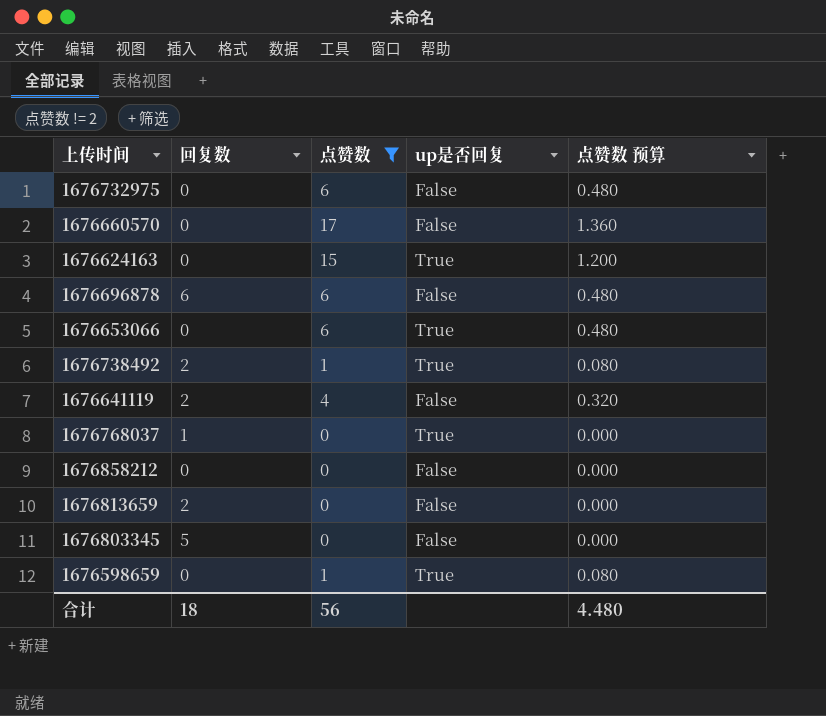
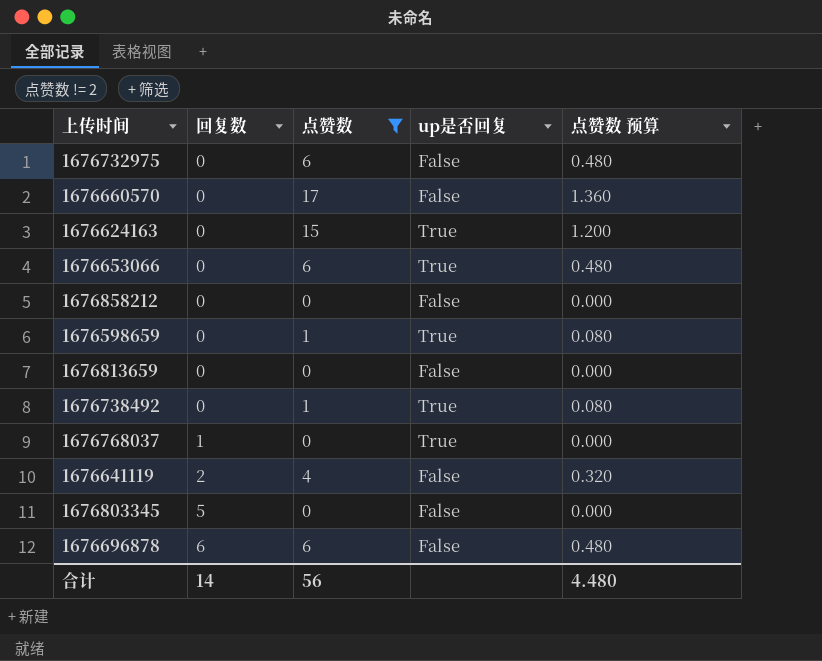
row order: none -> 回复数 ascending
1676813659 | 回复数: 2 -> 0
1676738492 | 回复数: 2 -> 0
合计 | 回复数: 18 -> 14

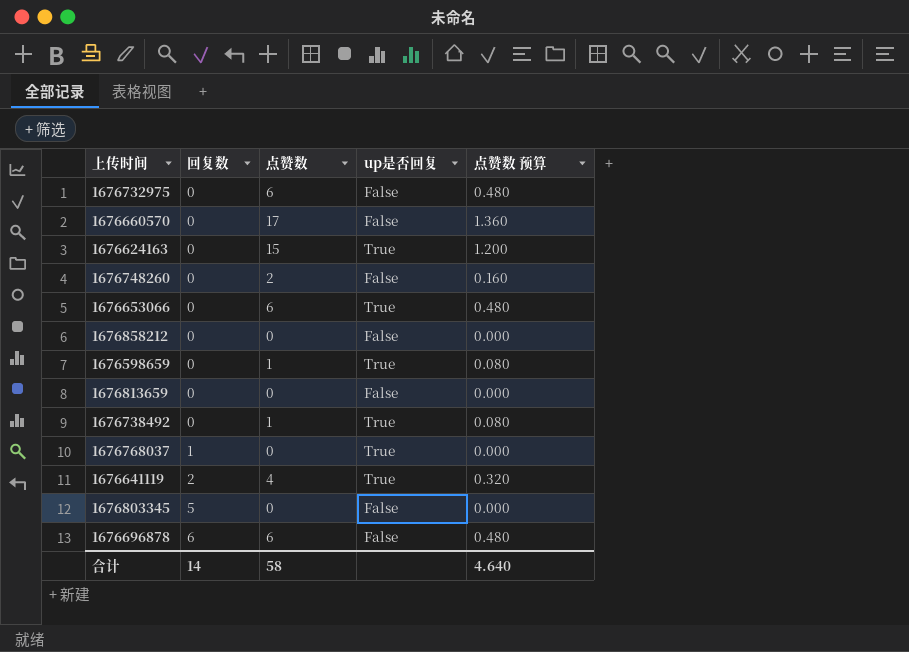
filter: 点赞数 != 2 -> none
1676641119 | up是否回复: False -> True
合计 | 点赞数: 56 -> 58
合计 | 点赞数 预算: 4.480 -> 4.640

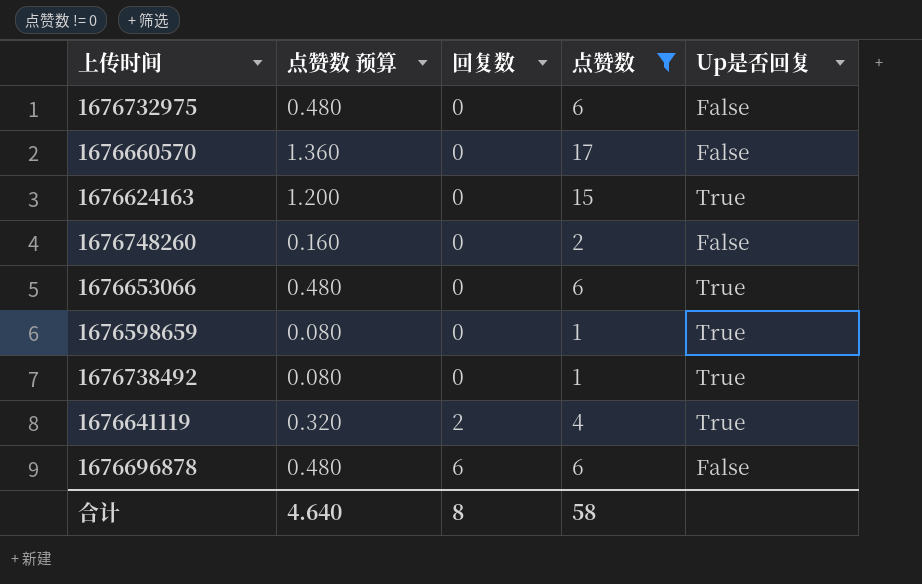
filter: none -> 点赞数 != 0
column 点赞数 预算 | position: 5 -> 2
column name: up是否回复 -> Up是否回复
合计 | 回复数: 14 -> 8

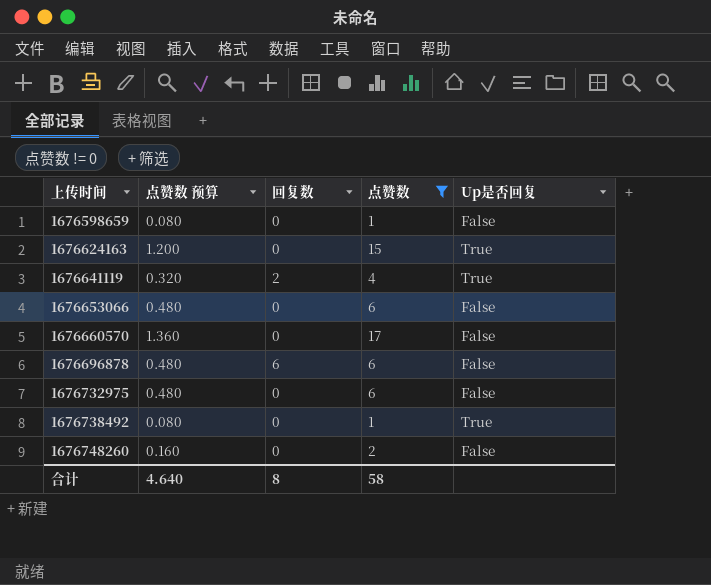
row order: 回复数 ascending -> 上传时间 ascending
1676598659 | Up是否回复: True -> False
1676653066 | Up是否回复: True -> False

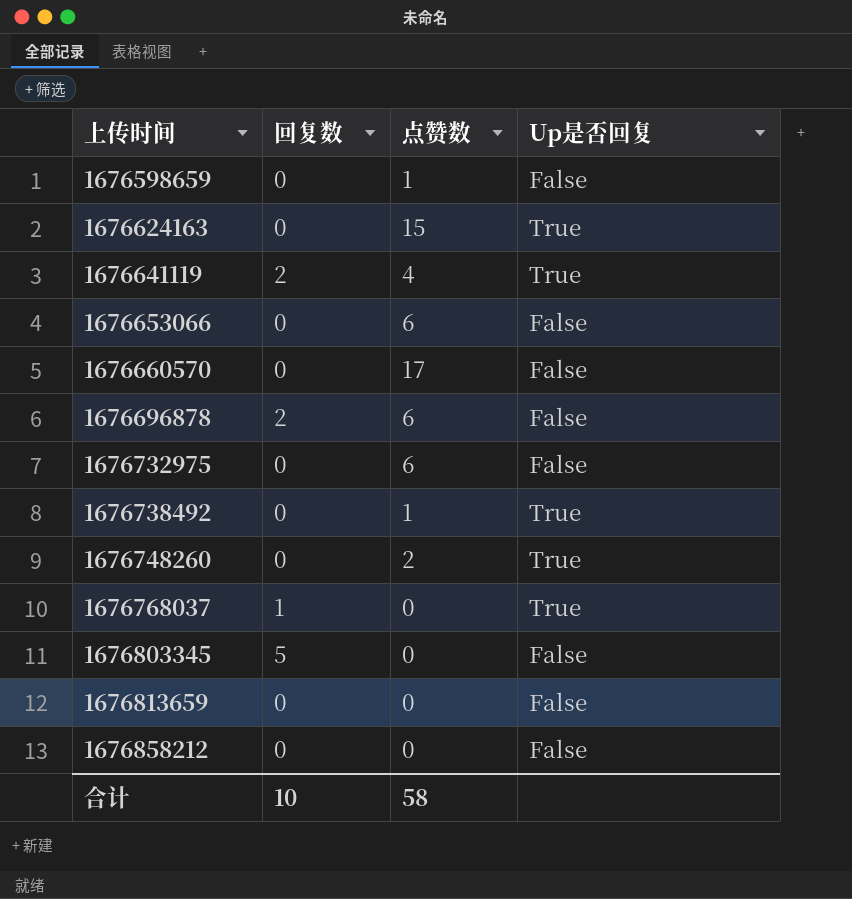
filter: 点赞数 != 0 -> none
column 点赞数 预算 | formula: [点赞数] * 0.08 -> none
1676696878 | 回复数: 6 -> 2
1676748260 | Up是否回复: False -> True
合计 | 回复数: 8 -> 10

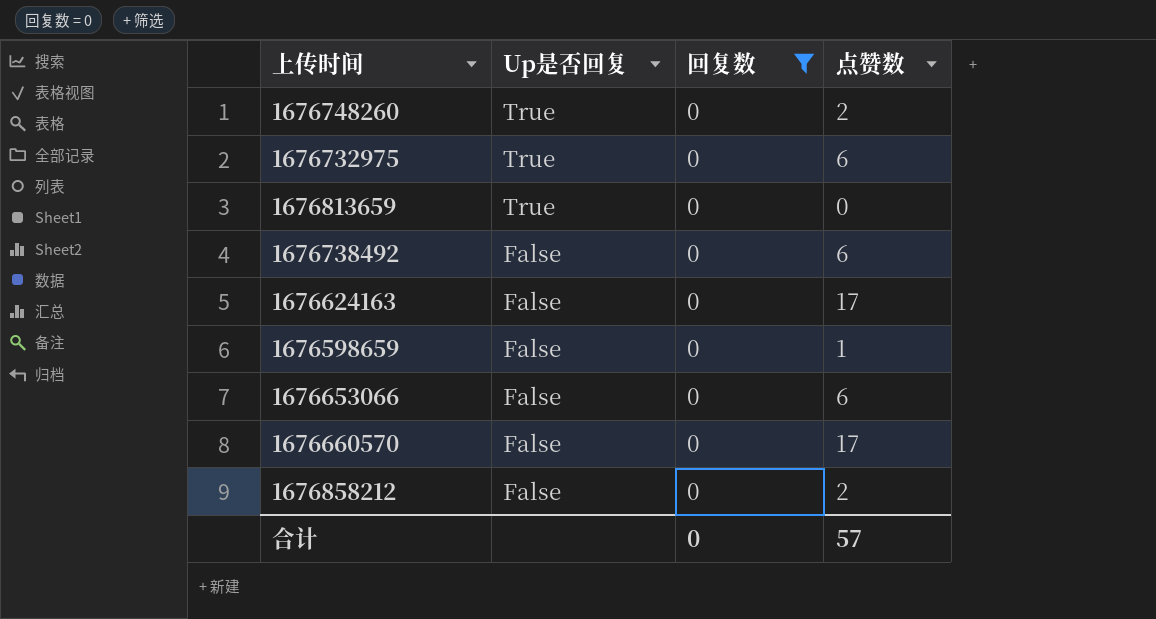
filter: none -> 回复数 = 0
row order: 上传时间 ascending -> Up是否回复 descending
column Up是否回复 | position: 4 -> 2
1676732975 | Up是否回复: False -> True
1676813659 | Up是否回复: False -> True
1676738492 | Up是否回复: True -> False
1676738492 | 点赞数: 1 -> 6
1676624163 | Up是否回复: True -> False
1676624163 | 点赞数: 15 -> 17
1676858212 | 点赞数: 0 -> 2
合计 | 回复数: 10 -> 0
合计 | 点赞数: 58 -> 57

